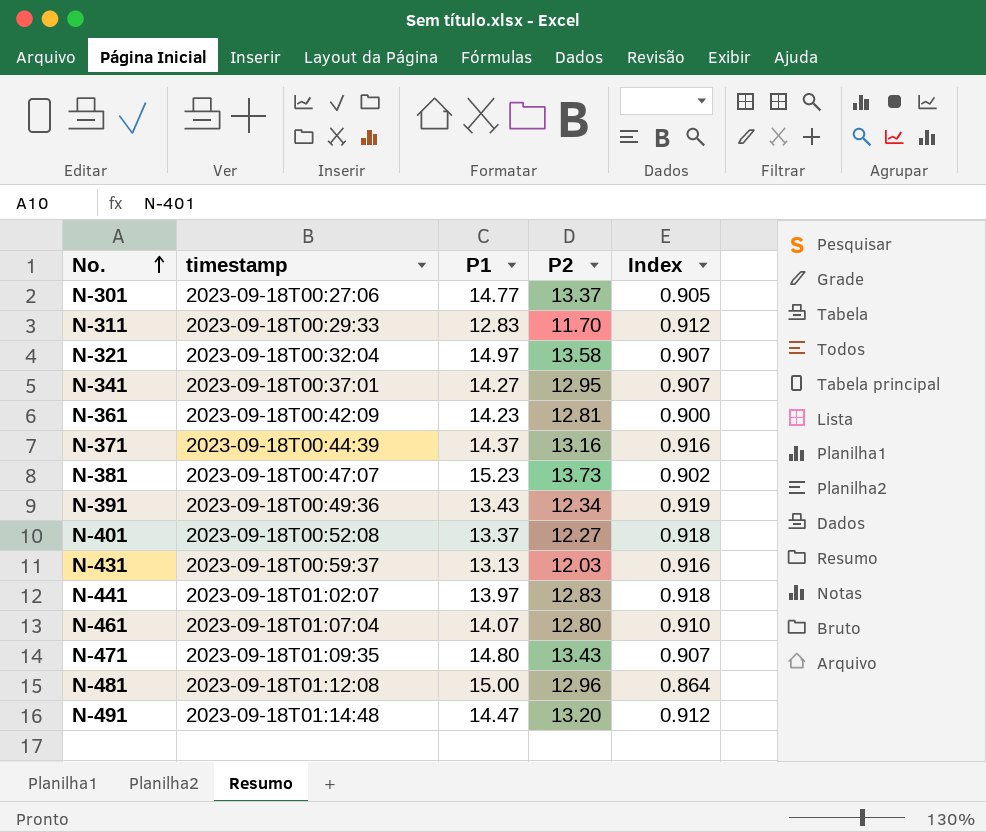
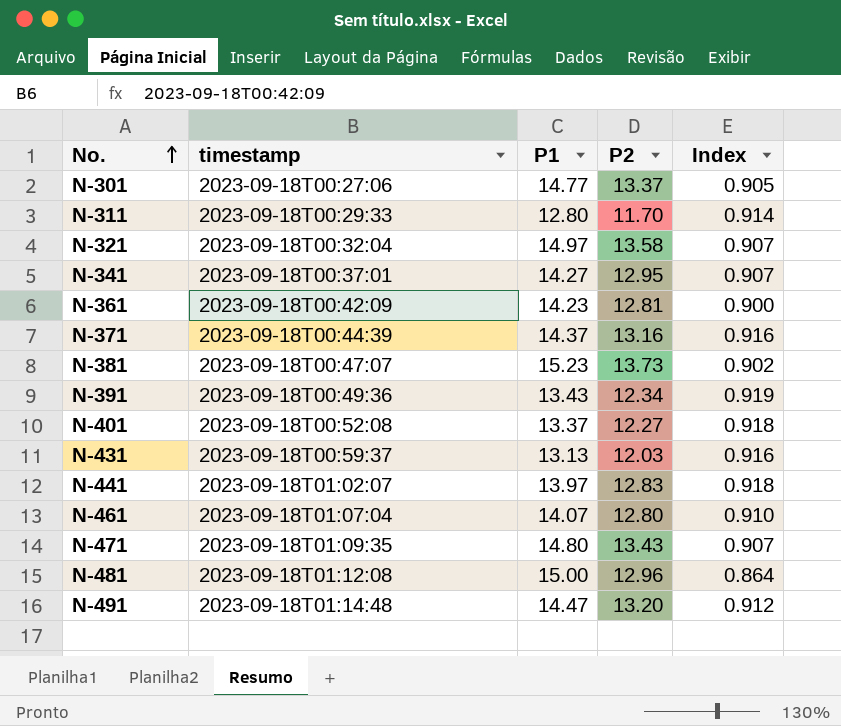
N-311 | P1: 12.83 -> 12.80
N-311 | Index: 0.912 -> 0.914

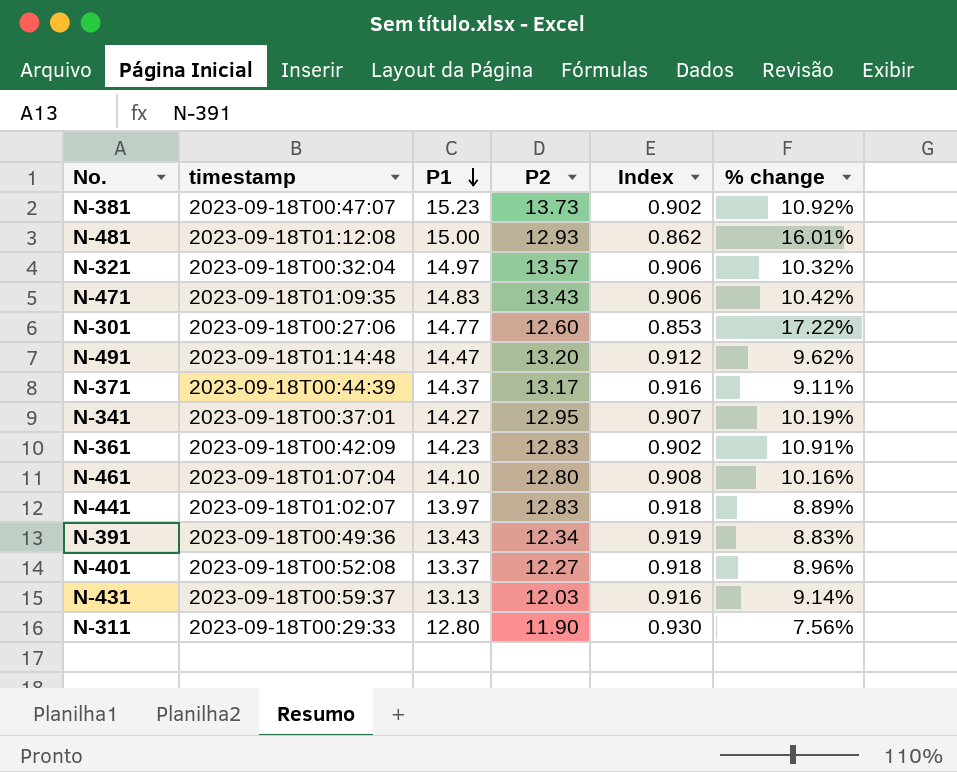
row order: No. ascending -> P1 descending
column % change | formula: none -> ([P1] - [P2]) / [P2]
N-481 | P2: 12.96 -> 12.93
N-481 | Index: 0.864 -> 0.862
N-321 | P2: 13.58 -> 13.57
N-321 | Index: 0.907 -> 0.906
N-471 | P1: 14.80 -> 14.83
N-471 | Index: 0.907 -> 0.906
N-301 | P2: 13.37 -> 12.60
N-301 | Index: 0.905 -> 0.853
N-371 | P2: 13.16 -> 13.17
N-361 | P2: 12.81 -> 12.83
N-361 | Index: 0.900 -> 0.902
N-461 | P1: 14.07 -> 14.10
N-461 | Index: 0.910 -> 0.908
N-311 | P2: 11.70 -> 11.90
N-311 | Index: 0.914 -> 0.930

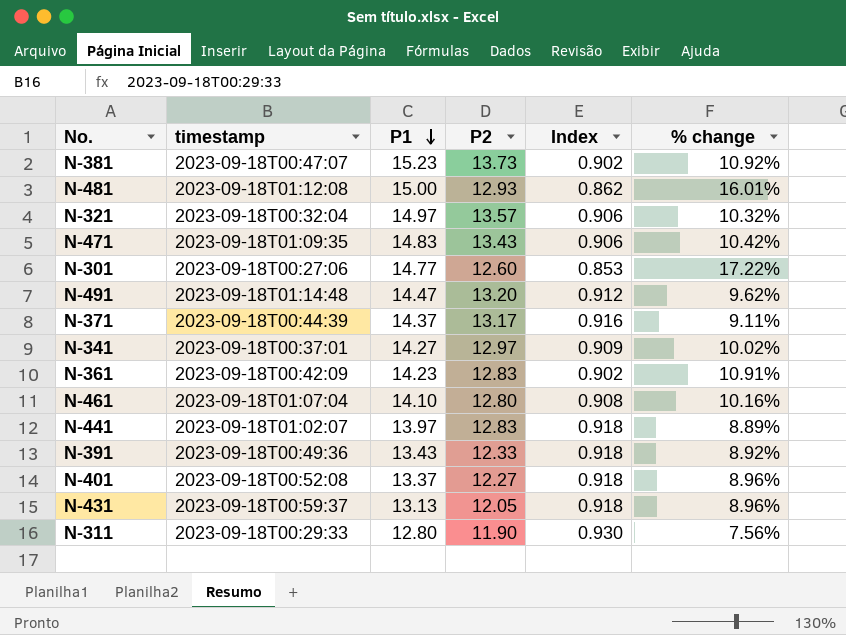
N-341 | P2: 12.95 -> 12.97
N-341 | Index: 0.907 -> 0.909
N-341 | % change: 10.19% -> 10.02%
N-391 | P2: 12.34 -> 12.33
N-391 | Index: 0.919 -> 0.918
N-391 | % change: 8.83% -> 8.92%
N-431 | P2: 12.03 -> 12.05
N-431 | Index: 0.916 -> 0.918
N-431 | % change: 9.14% -> 8.96%

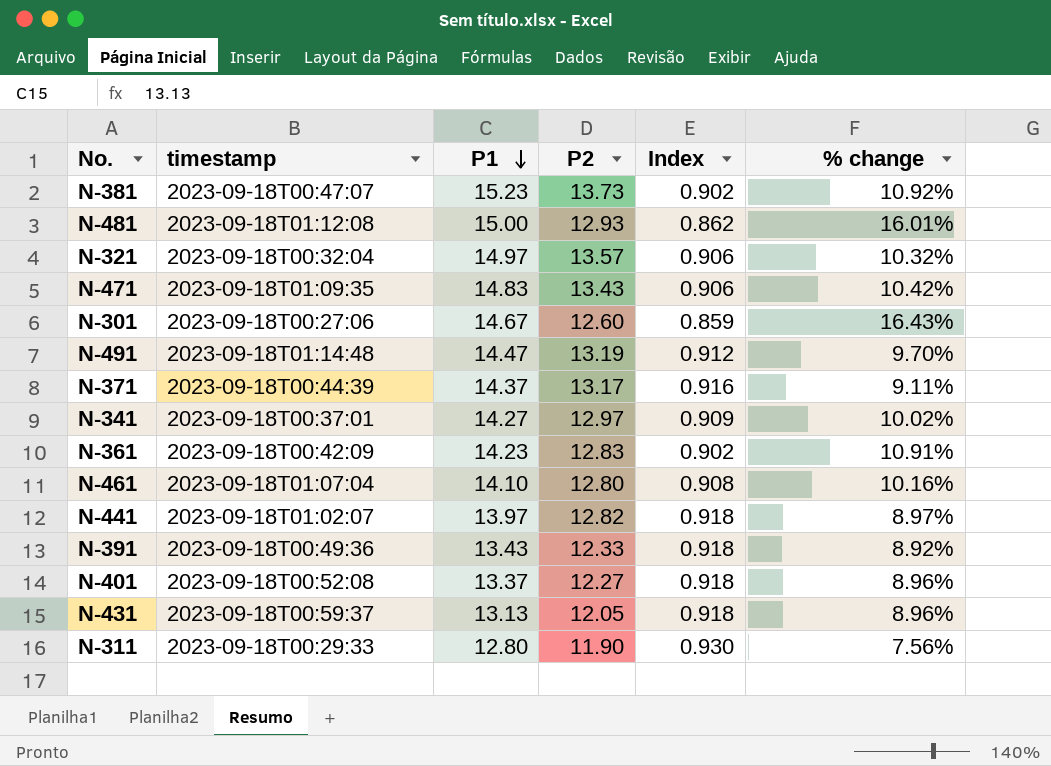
N-301 | P1: 14.77 -> 14.67
N-301 | Index: 0.853 -> 0.859
N-301 | % change: 17.22% -> 16.43%
N-491 | P2: 13.20 -> 13.19
N-491 | % change: 9.62% -> 9.70%
N-441 | P2: 12.83 -> 12.82
N-441 | % change: 8.89% -> 8.97%

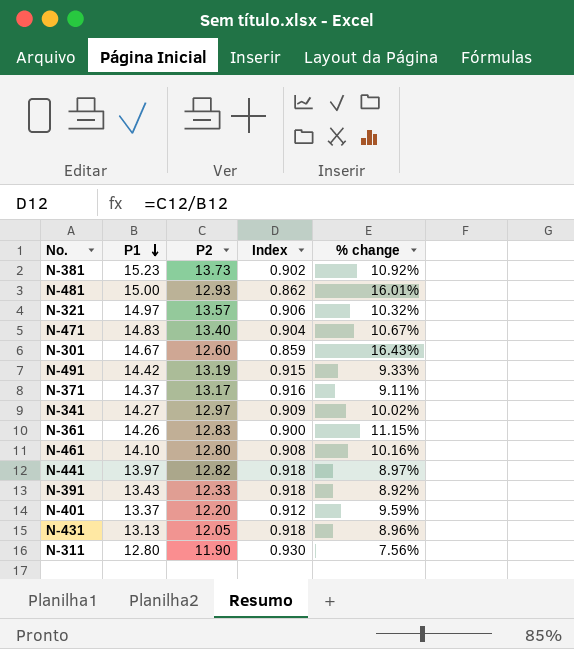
column timestamp | position: 2 -> none
N-471 | P2: 13.43 -> 13.40
N-471 | Index: 0.906 -> 0.904
N-471 | % change: 10.42% -> 10.67%
N-491 | P1: 14.47 -> 14.42
N-491 | Index: 0.912 -> 0.915
N-491 | % change: 9.70% -> 9.33%
N-361 | P1: 14.23 -> 14.26
N-361 | Index: 0.902 -> 0.900
N-361 | % change: 10.91% -> 11.15%
N-401 | P2: 12.27 -> 12.20
N-401 | Index: 0.918 -> 0.912
N-401 | % change: 8.96% -> 9.59%

